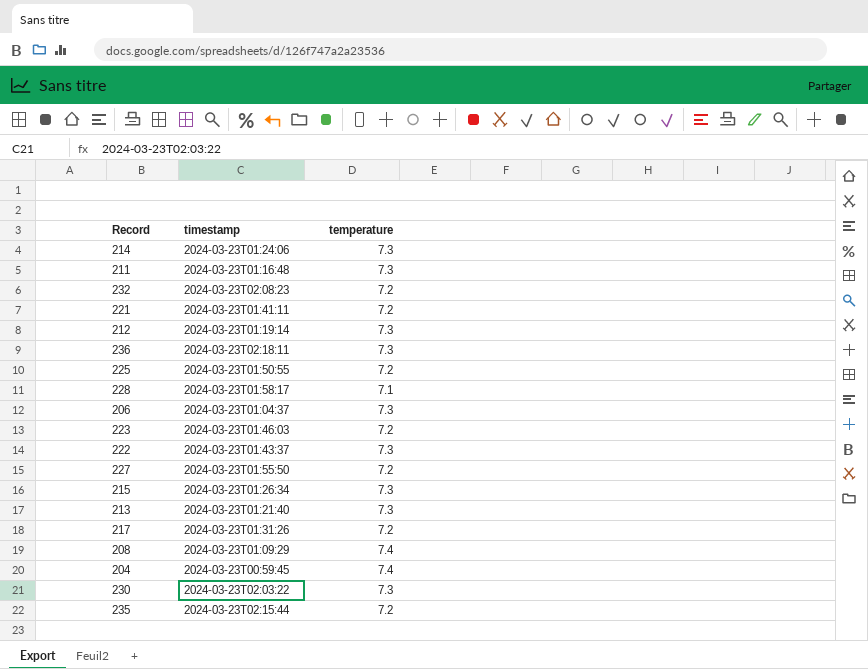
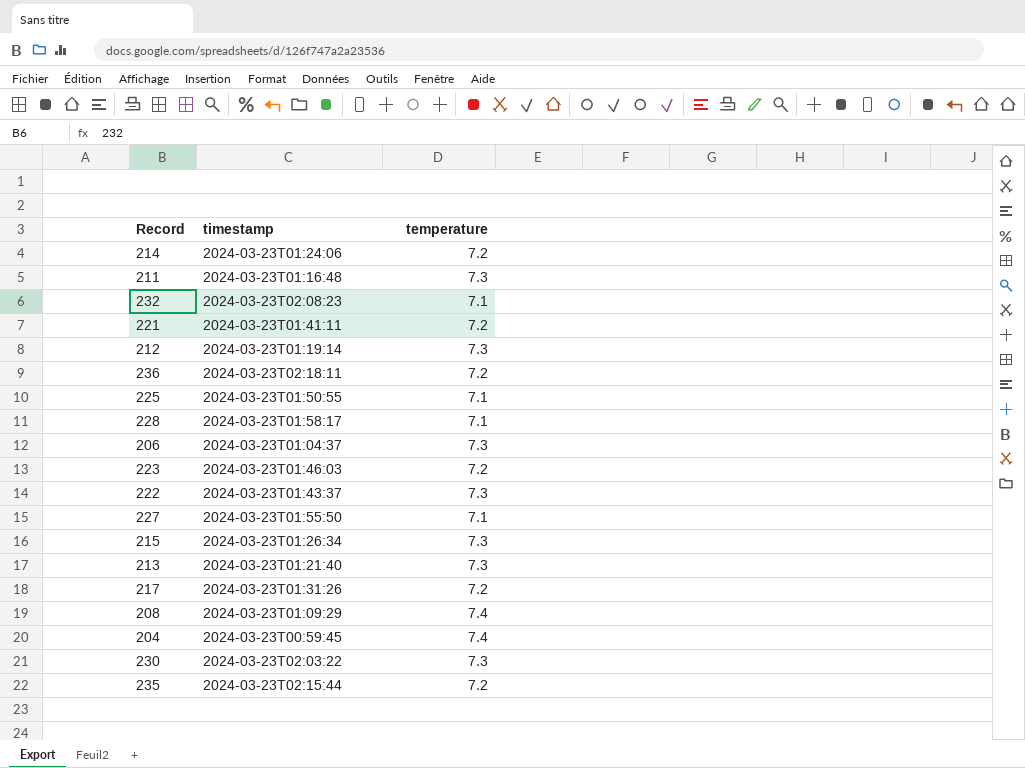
214 | temperature: 7.3 -> 7.2
232 | temperature: 7.2 -> 7.1
236 | temperature: 7.3 -> 7.2
225 | temperature: 7.2 -> 7.1
227 | temperature: 7.2 -> 7.1

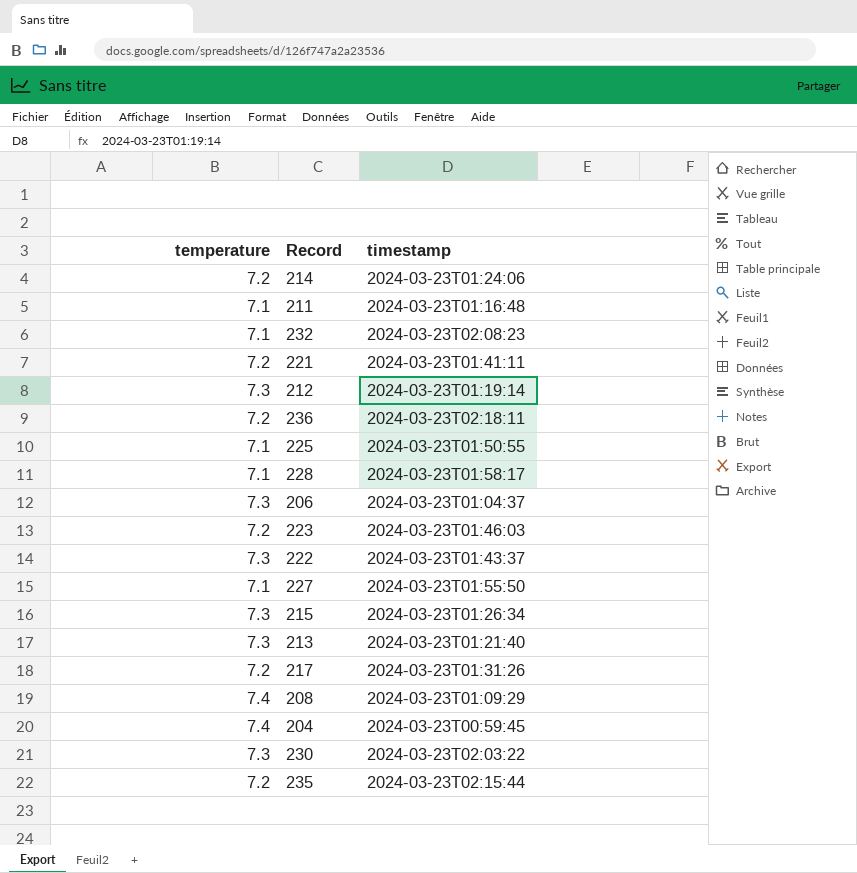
column temperature | position: 3 -> 1
211 | temperature: 7.3 -> 7.1

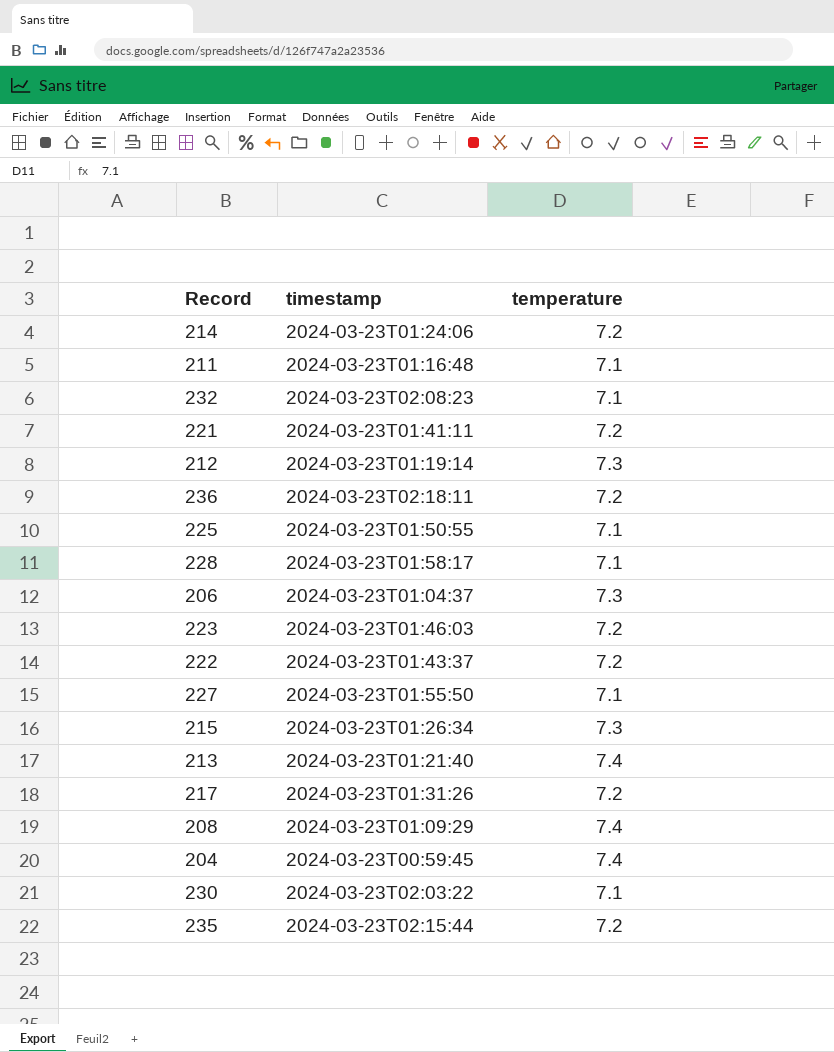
column temperature | position: 1 -> 3
222 | temperature: 7.3 -> 7.2
213 | temperature: 7.3 -> 7.4
230 | temperature: 7.3 -> 7.1

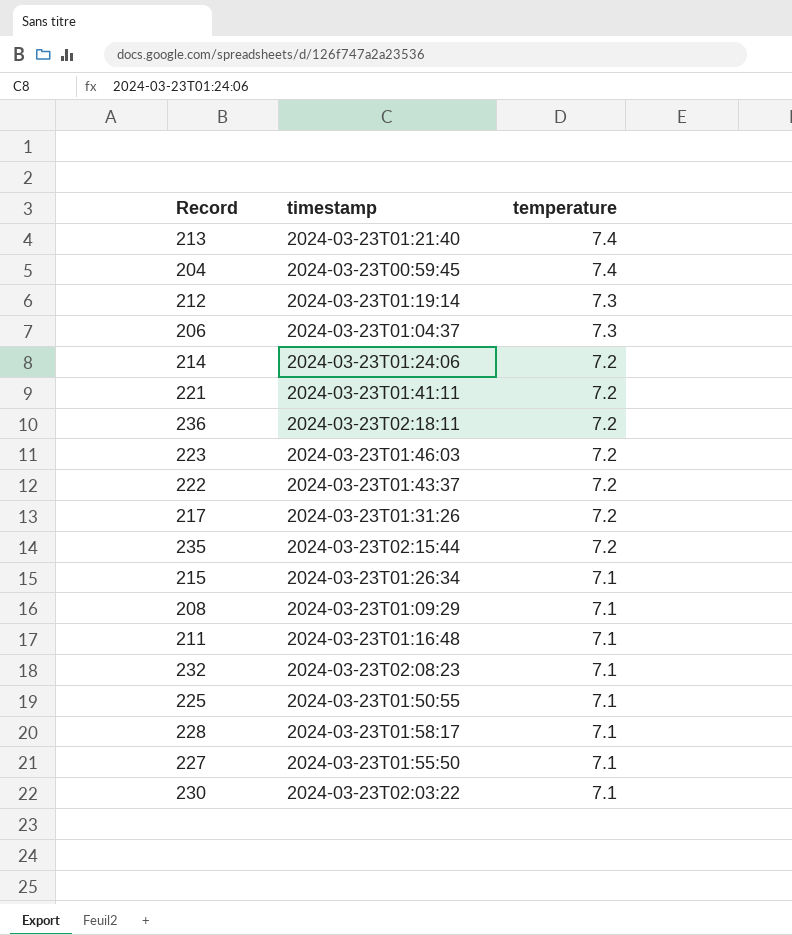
row order: none -> temperature descending
215 | temperature: 7.3 -> 7.1
208 | temperature: 7.4 -> 7.1

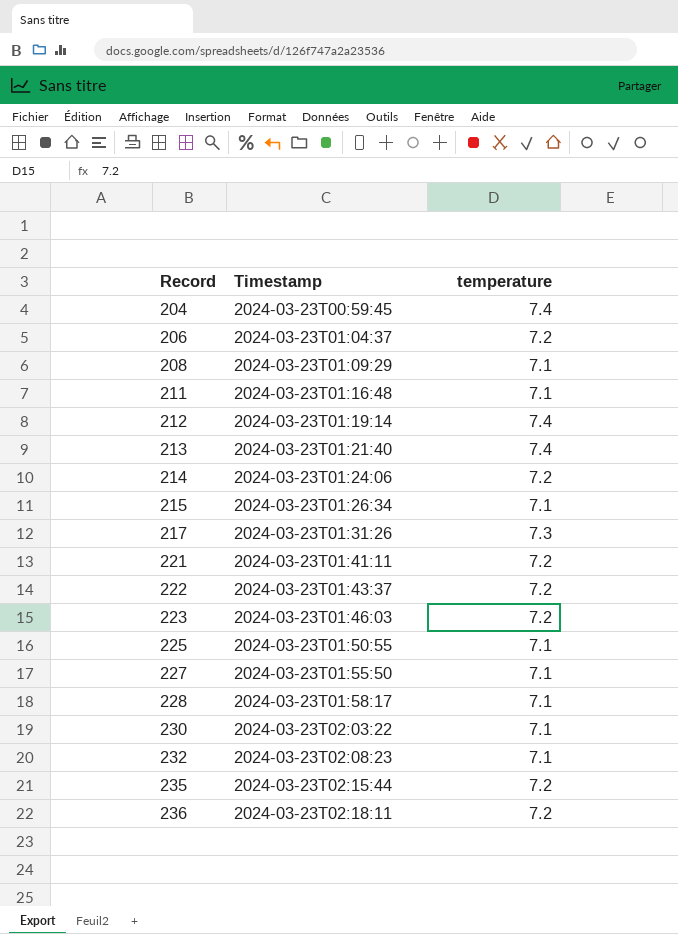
row order: temperature descending -> Record ascending
column name: timestamp -> Timestamp
206 | temperature: 7.3 -> 7.2
212 | temperature: 7.3 -> 7.4
217 | temperature: 7.2 -> 7.3

